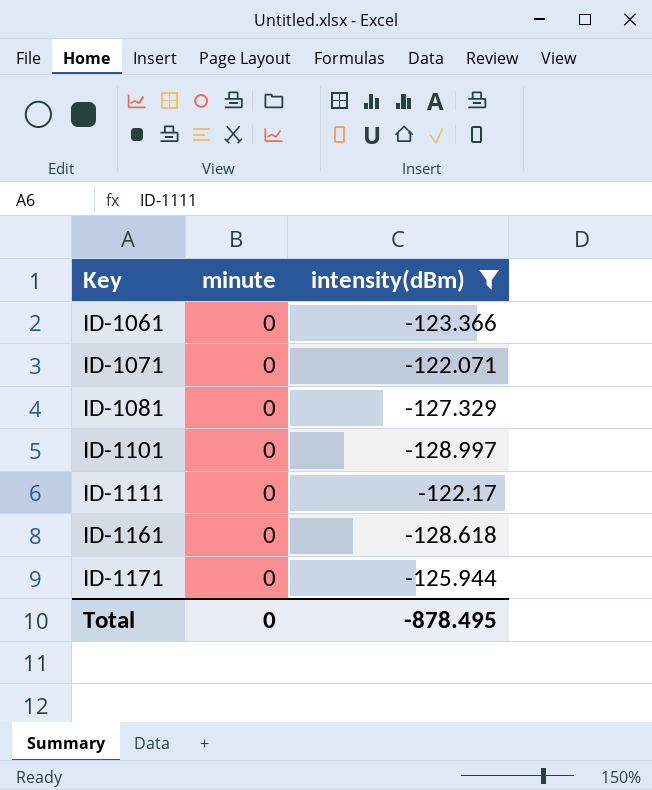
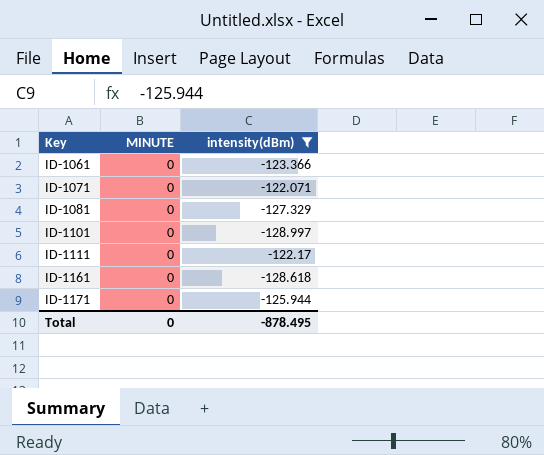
column name: minute -> MINUTE

